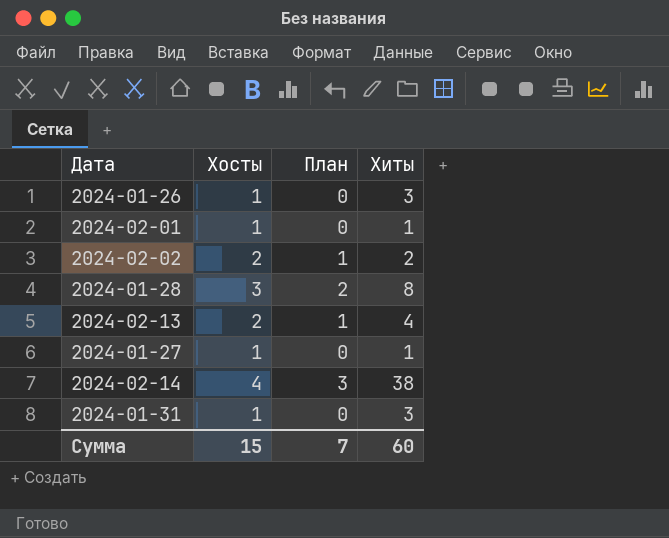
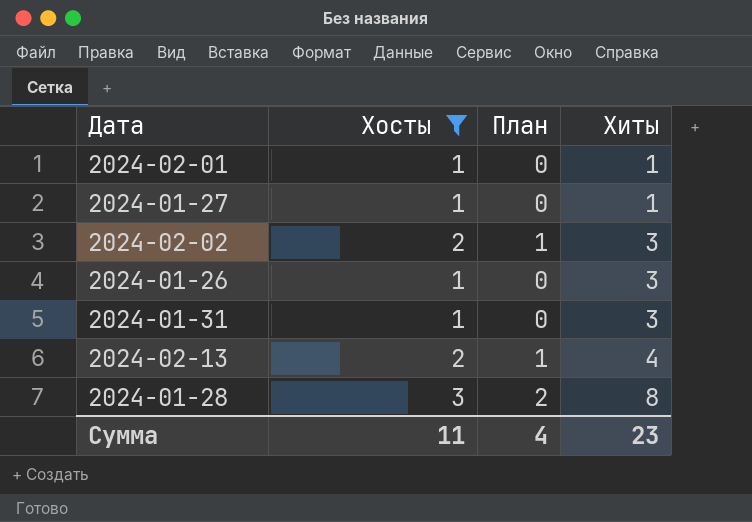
filter: none -> Хосты != 4
row order: none -> Хиты ascending
2024-02-02 | Хиты: 2 -> 3
Сумма | Хосты: 15 -> 11
Сумма | План: 7 -> 4
Сумма | Хиты: 60 -> 23

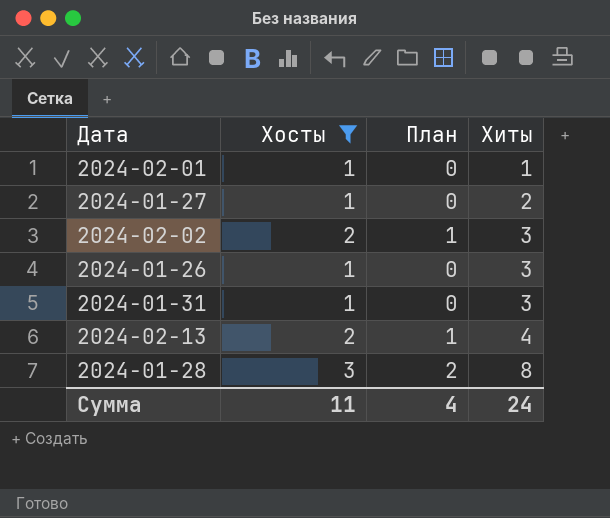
2024-01-27 | Хиты: 1 -> 2
Сумма | Хиты: 23 -> 24

